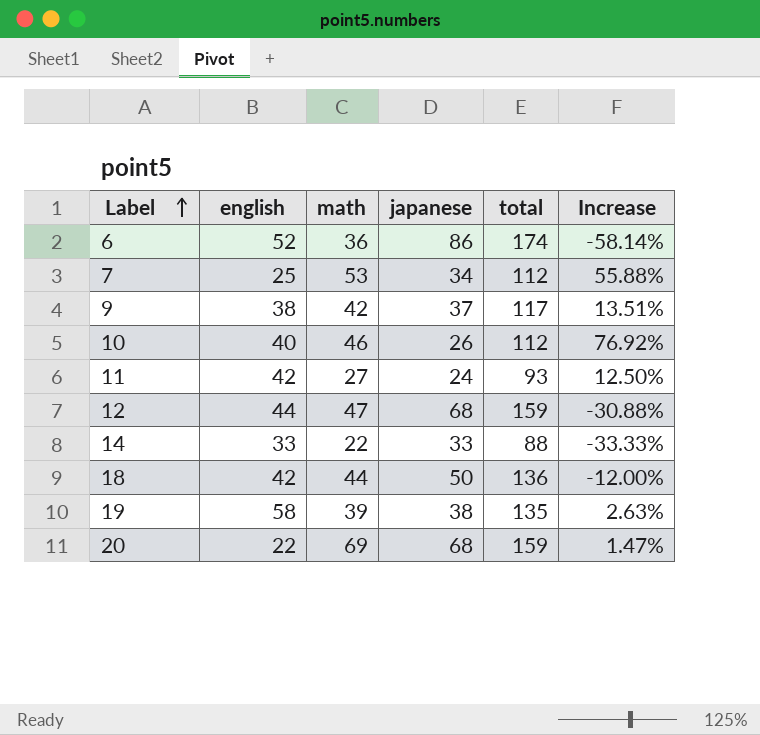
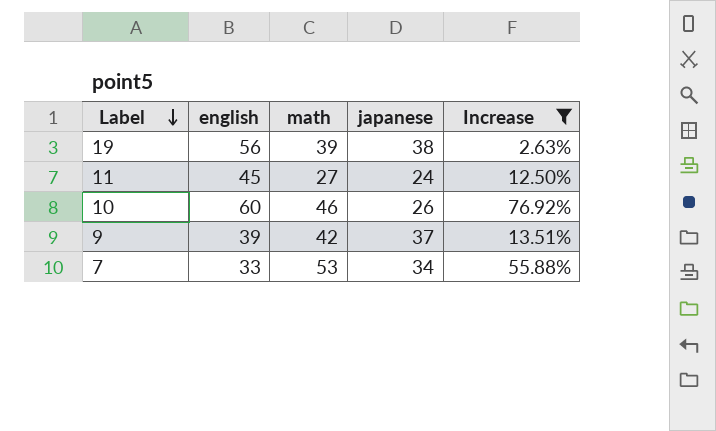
filter: none -> Increase >= 2.63%
row order: Label ascending -> Label descending
column total | formula: [english] + [math] + [japanese] -> none
19 | english: 58 -> 56
11 | english: 42 -> 45
10 | english: 40 -> 60
9 | english: 38 -> 39
7 | english: 25 -> 33

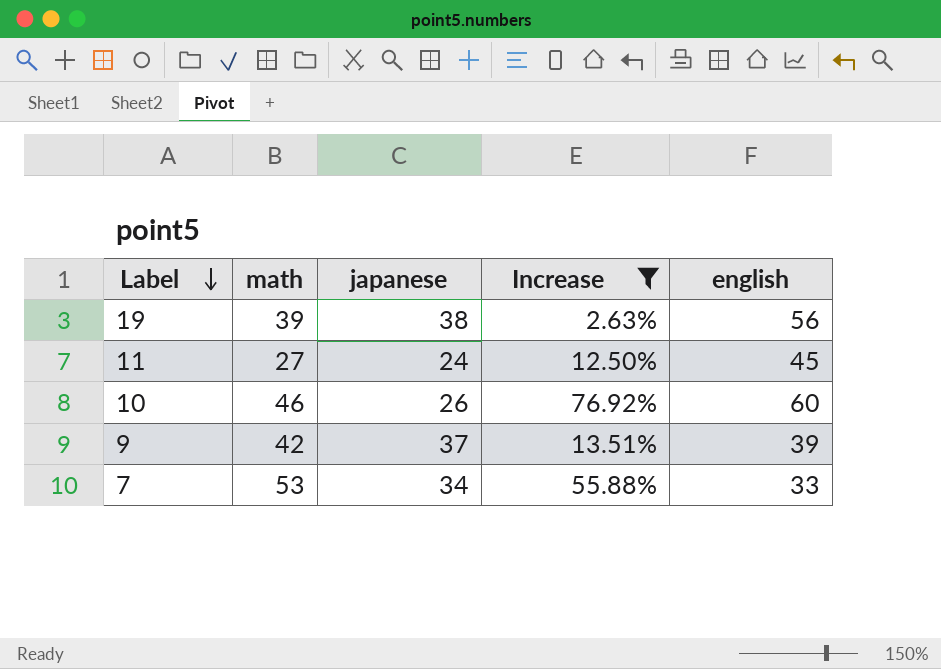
column english | position: 2 -> 5

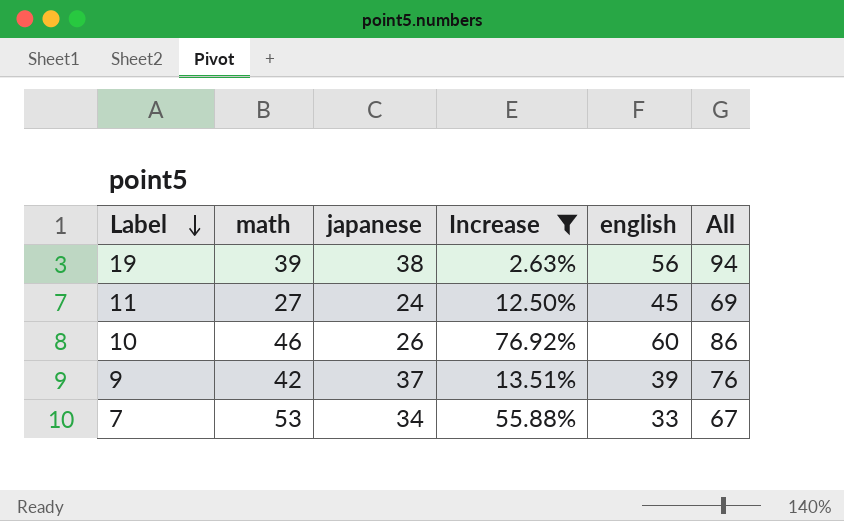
column All | formula: none -> [japanese] + [english]

